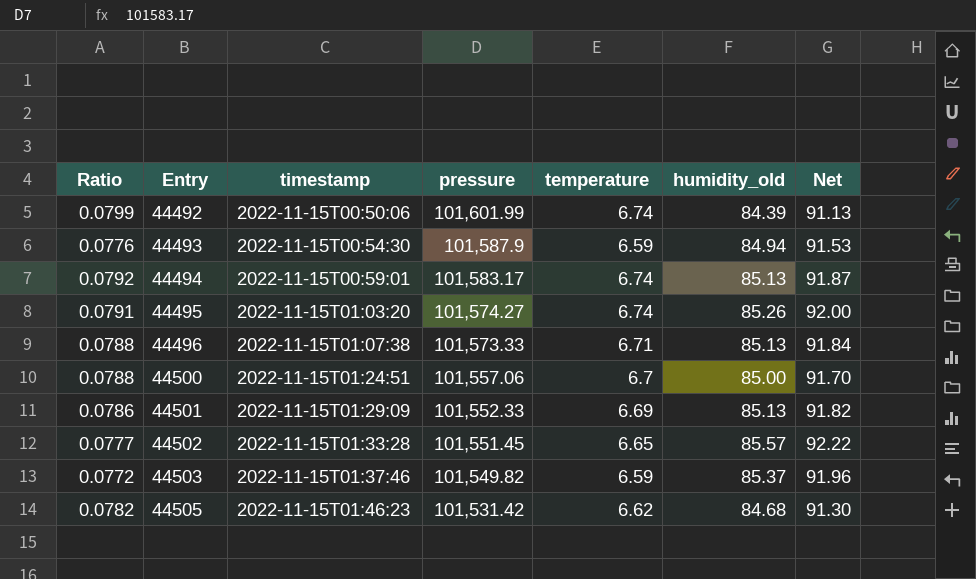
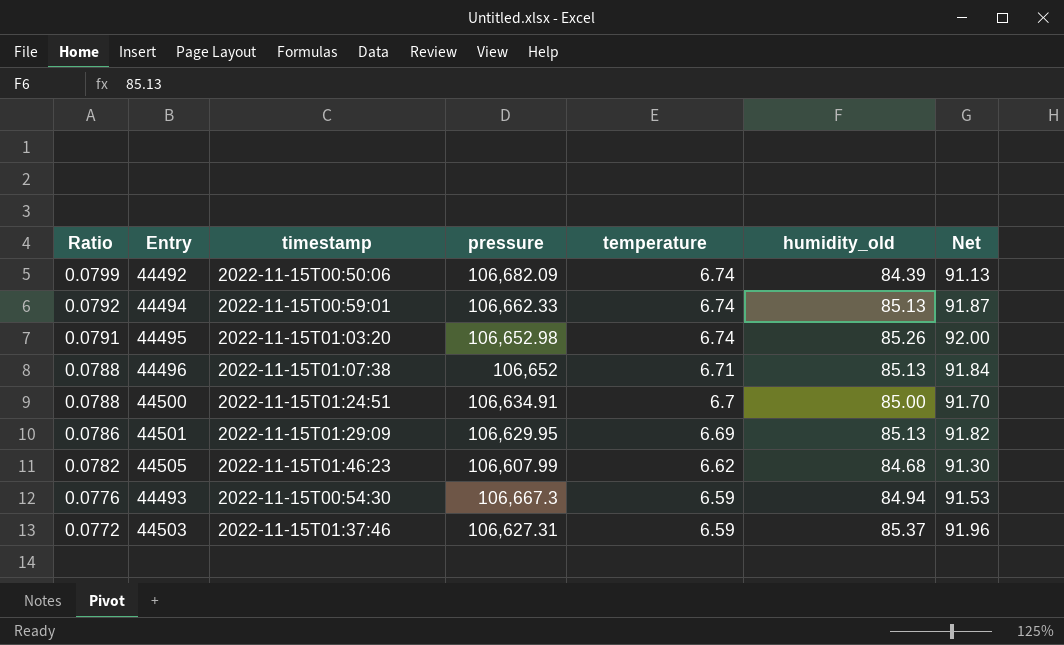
row order: Entry ascending -> Ratio descending
row 44502: 0.0777 | 2022-11-15T01:33:28 | 101,551.45 | 6.65 | 85.57 | 92.22 -> none
44492 | pressure: 101,601.99 -> 106,682.09
44494 | pressure: 101,583.17 -> 106,662.33
44495 | pressure: 101,574.27 -> 106,652.98
44496 | pressure: 101,573.33 -> 106,652
44500 | pressure: 101,557.06 -> 106,634.91
44501 | pressure: 101,552.33 -> 106,629.95
44505 | pressure: 101,531.42 -> 106,607.99
44493 | pressure: 101,587.9 -> 106,667.3
44503 | pressure: 101,549.82 -> 106,627.31

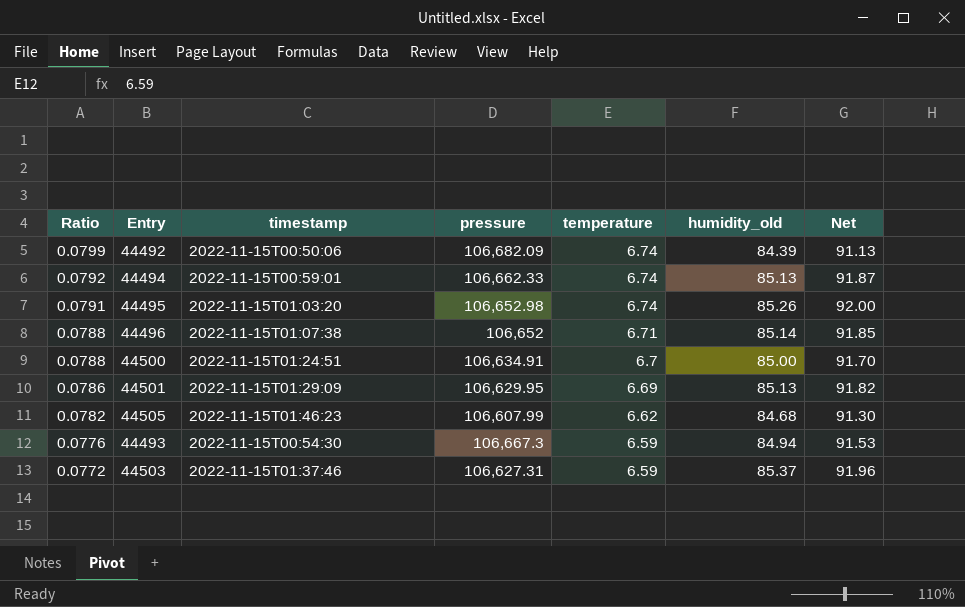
44496 | humidity_old: 85.13 -> 85.14
44496 | Net: 91.84 -> 91.85

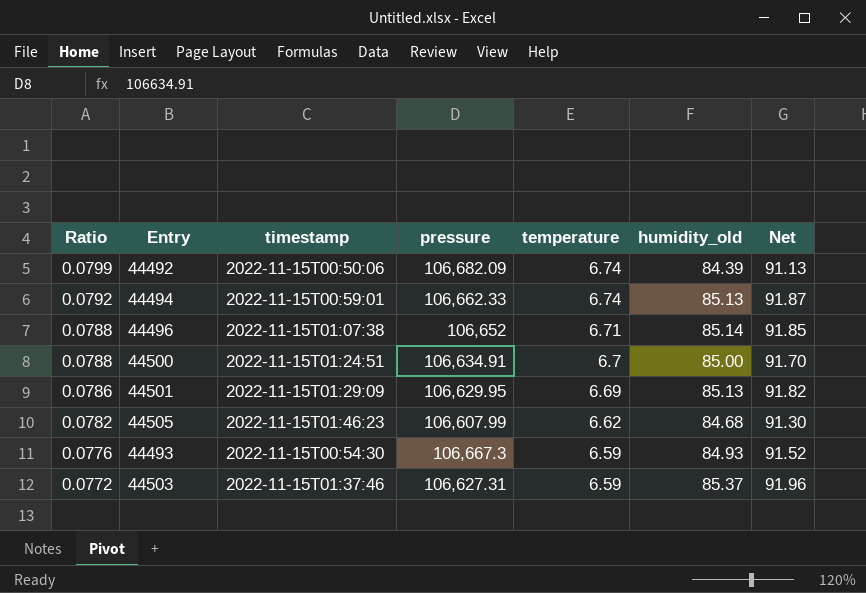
row 44495: 0.0791 | 2022-11-15T01:03:20 | 106,652.98 | 6.74 | 85.26 | 92.00 -> none
44493 | humidity_old: 84.94 -> 84.93
44493 | Net: 91.53 -> 91.52

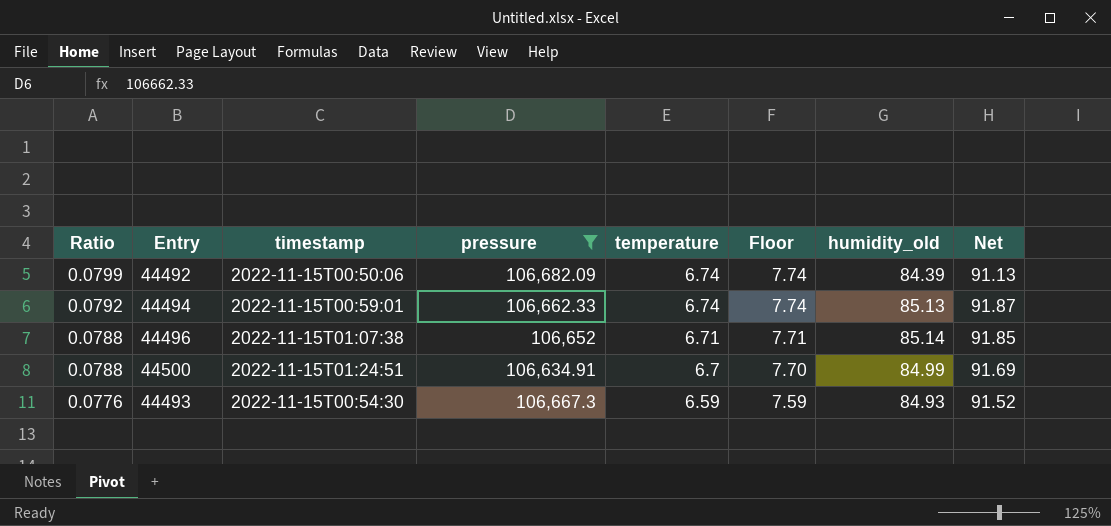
filter: none -> pressure >= 106,634.91
column Floor | formula: none -> [temperature] + 1
44500 | humidity_old: 85.00 -> 84.99
44500 | Net: 91.70 -> 91.69

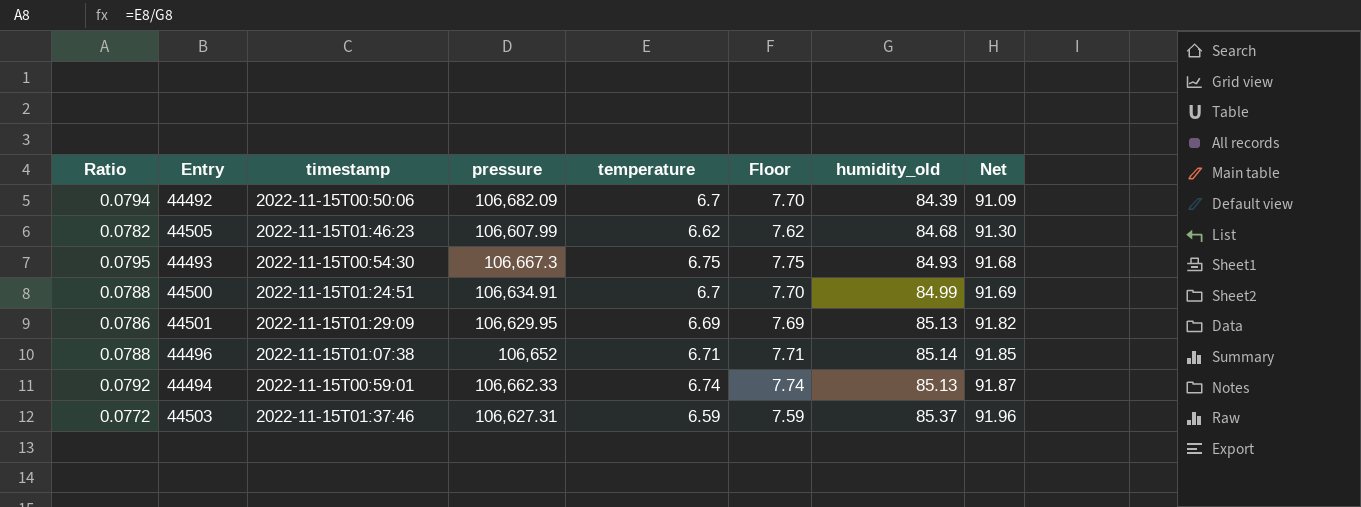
filter: pressure >= 106,634.91 -> none
row order: Ratio descending -> Net ascending
44492 | Ratio: 0.0799 -> 0.0794
44492 | temperature: 6.74 -> 6.7
44492 | Floor: 7.74 -> 7.70
44492 | Net: 91.13 -> 91.09
44493 | Ratio: 0.0776 -> 0.0795
44493 | temperature: 6.59 -> 6.75
44493 | Floor: 7.59 -> 7.75
44493 | Net: 91.52 -> 91.68

